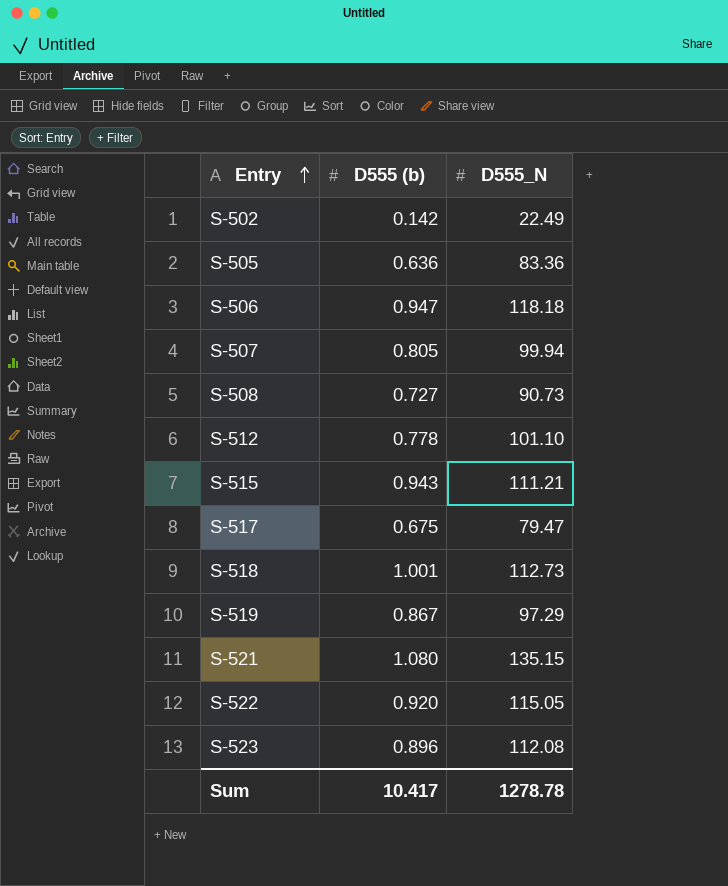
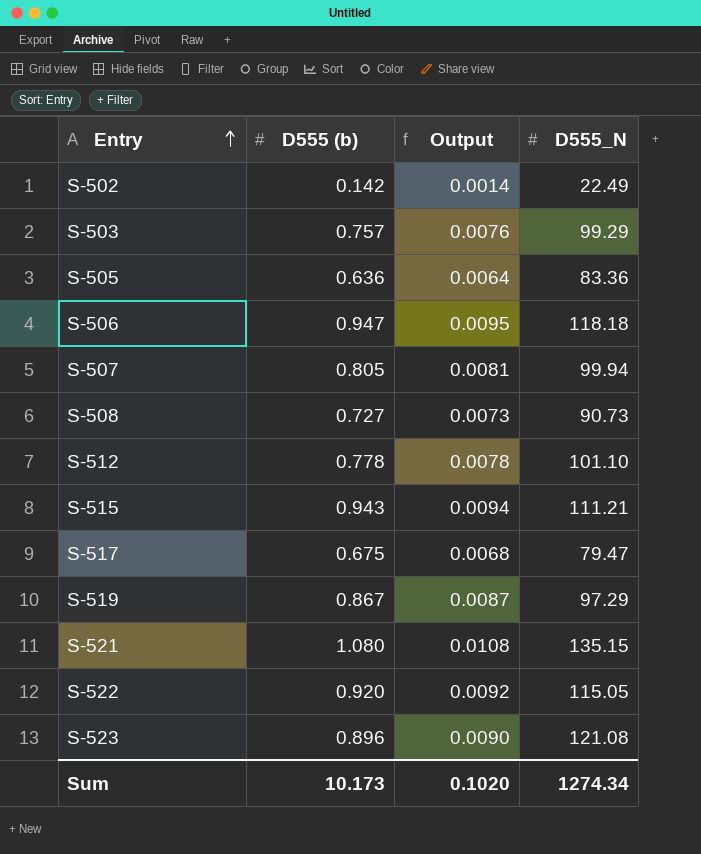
column Output | formula: none -> [D555 (b)] * 0.01
row S-518: 1.001 | 112.73 -> none
row S-503: none -> 0.757 | 0.0076 | 99.29
S-523 | D555_N: 112.08 -> 121.08
Sum | D555 (b): 10.417 -> 10.173
Sum | D555_N: 1278.78 -> 1274.34

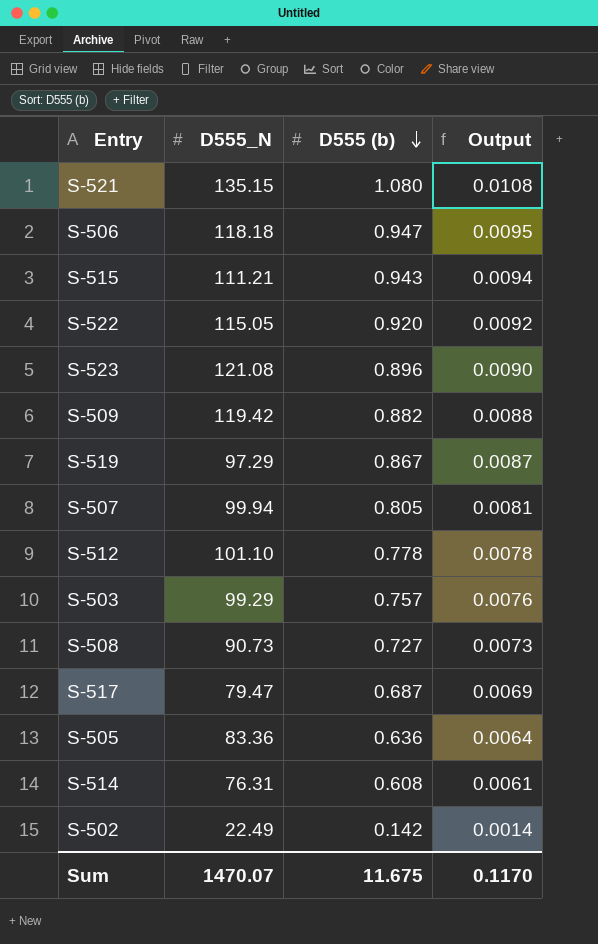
row order: Entry ascending -> D555 (b) descending
column D555_N | position: 4 -> 2
row S-509: none -> 119.42 | 0.882 | 0.0088
S-517 | D555 (b): 0.675 -> 0.687
S-517 | Output: 0.0068 -> 0.0069
row S-514: none -> 76.31 | 0.608 | 0.0061
Sum | D555_N: 1274.34 -> 1470.07
Sum | D555 (b): 10.173 -> 11.675
Sum | Output: 0.1020 -> 0.1170

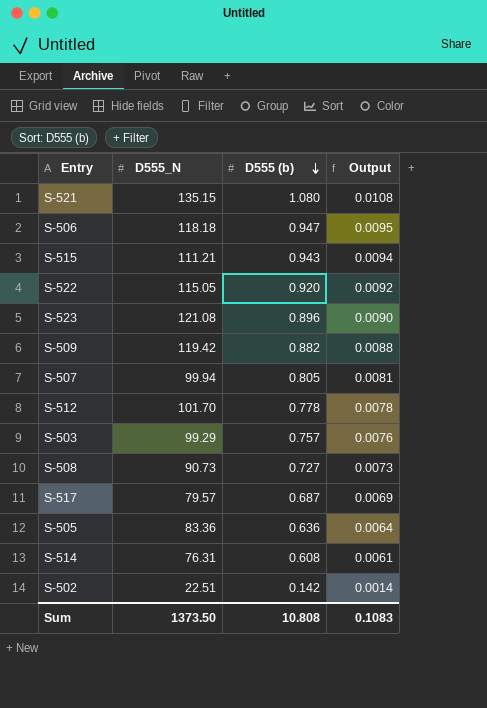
row S-519: 97.29 | 0.867 | 0.0087 -> none
S-512 | D555_N: 101.10 -> 101.70
S-517 | D555_N: 79.47 -> 79.57
S-502 | D555_N: 22.49 -> 22.51
Sum | D555_N: 1470.07 -> 1373.50
Sum | D555 (b): 11.675 -> 10.808
Sum | Output: 0.1170 -> 0.1083

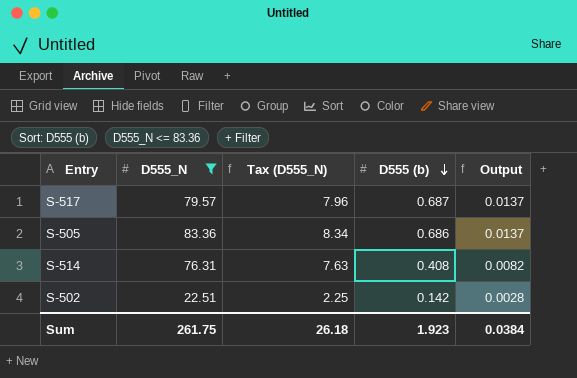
filter: none -> D555_N <= 83.36
column Tax (D555_N) | formula: none -> [D555_N] * 0.1
column Output | formula: [D555 (b)] * 0.01 -> [D555 (b)] * 0.02
S-505 | D555 (b): 0.636 -> 0.686
S-514 | D555 (b): 0.608 -> 0.408
Sum | D555_N: 1373.50 -> 261.75
Sum | D555 (b): 10.808 -> 1.923
Sum | Output: 0.1083 -> 0.0384

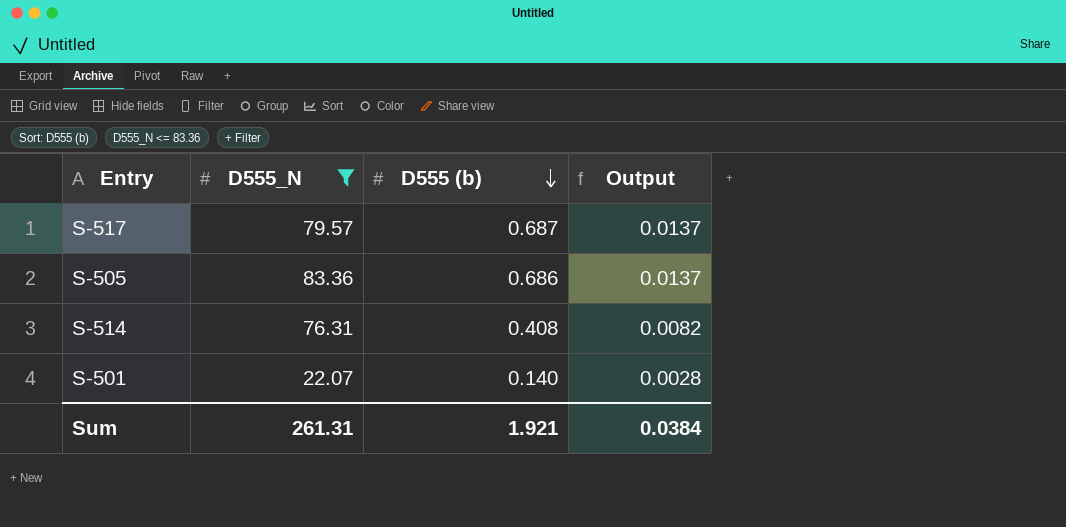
column Tax (D555_N) | formula: [D555_N] * 0.1 -> none
row S-502: 22.51 | 2.25 | 0.142 | 0.0028 -> none
row S-501: none -> 22.07 | 0.140 | 0.0028
Sum | D555_N: 261.75 -> 261.31
Sum | D555 (b): 1.923 -> 1.921

